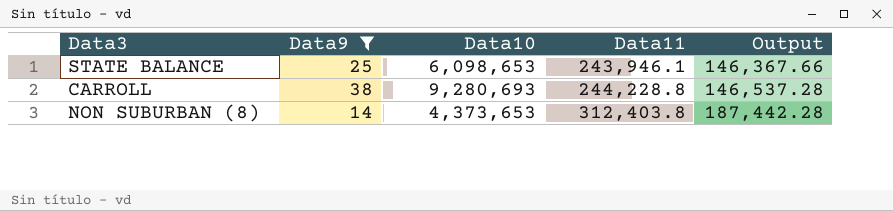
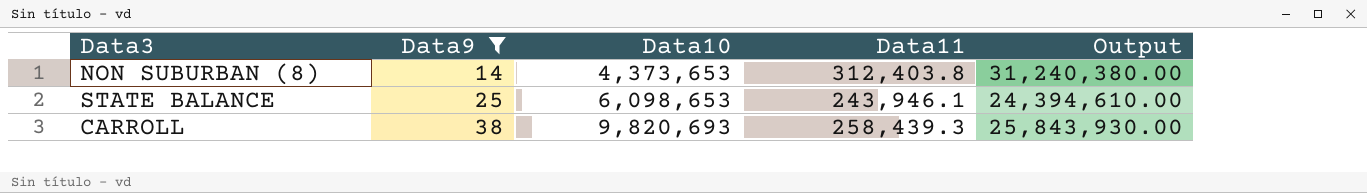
row order: Data11 ascending -> Data9 ascending
column Output | formula: [Data11] * 0.6 -> [Data11] * 100
CARROLL | Data10: 9,280,693 -> 9,820,693
CARROLL | Data11: 244,228.8 -> 258,439.3

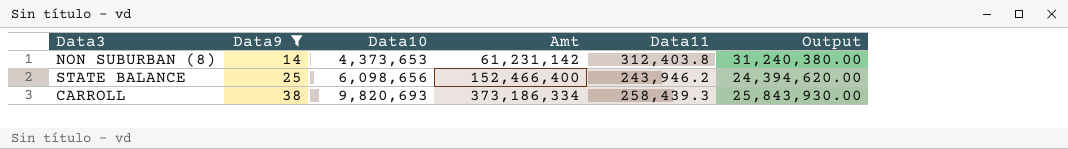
column Amt | formula: none -> [Data9] * [Data10]
STATE BALANCE | Data10: 6,098,653 -> 6,098,656
STATE BALANCE | Data11: 243,946.1 -> 243,946.2
STATE BALANCE | Output: 24,394,610.00 -> 24,394,620.00

